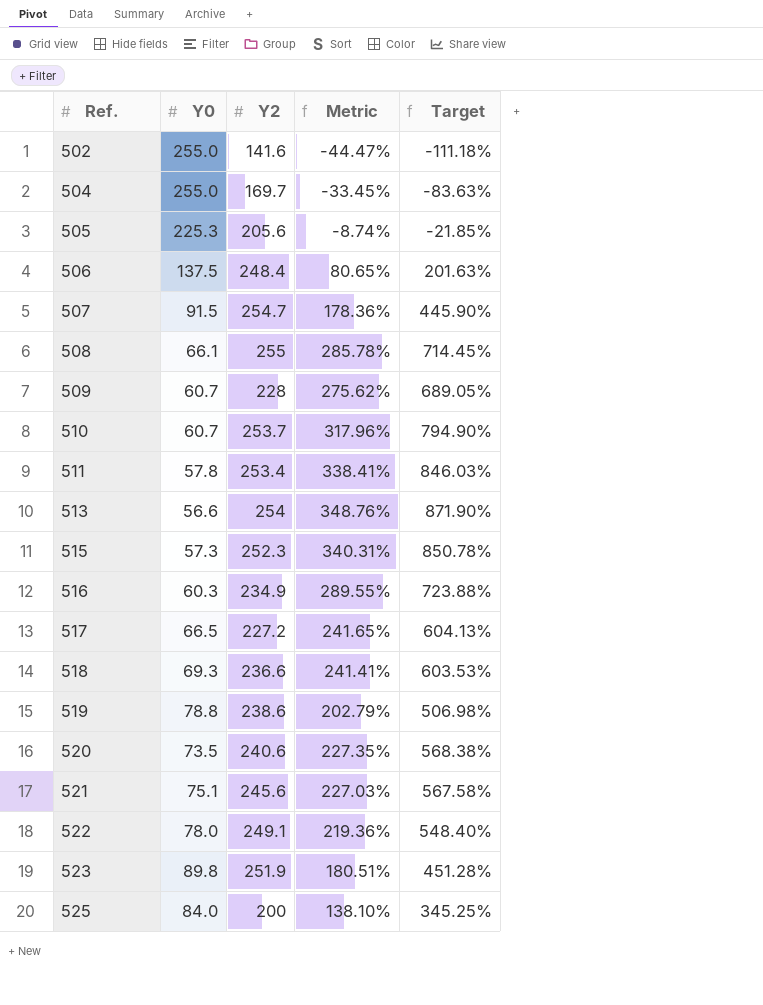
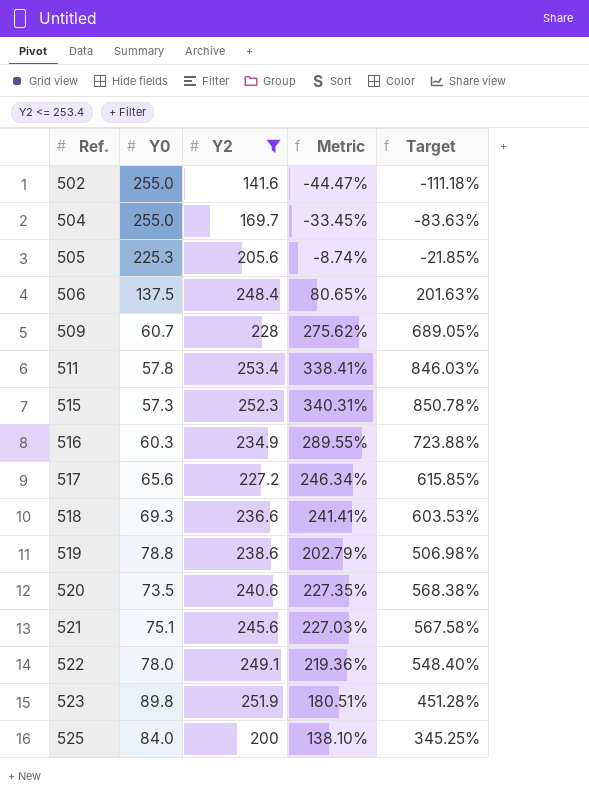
filter: none -> Y2 <= 253.4
517 | Y0: 66.5 -> 65.6
517 | Metric: 241.65% -> 246.34%
517 | Target: 604.13% -> 615.85%

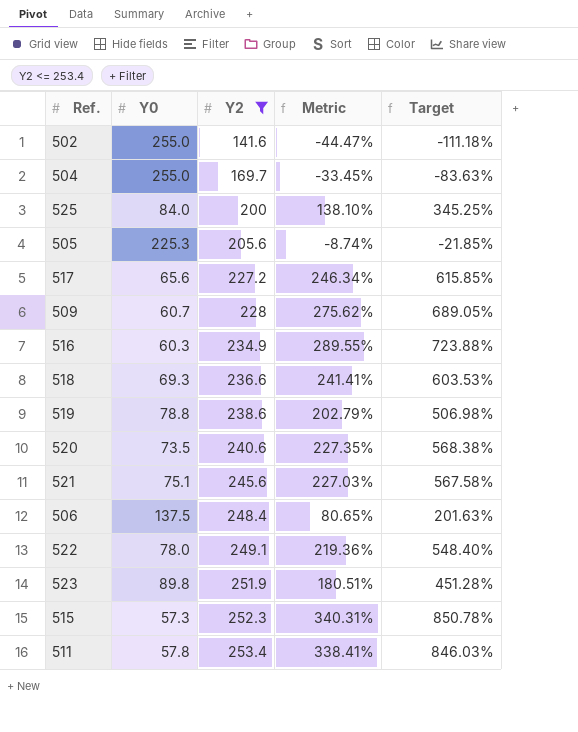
row order: Ref. ascending -> Y2 ascending

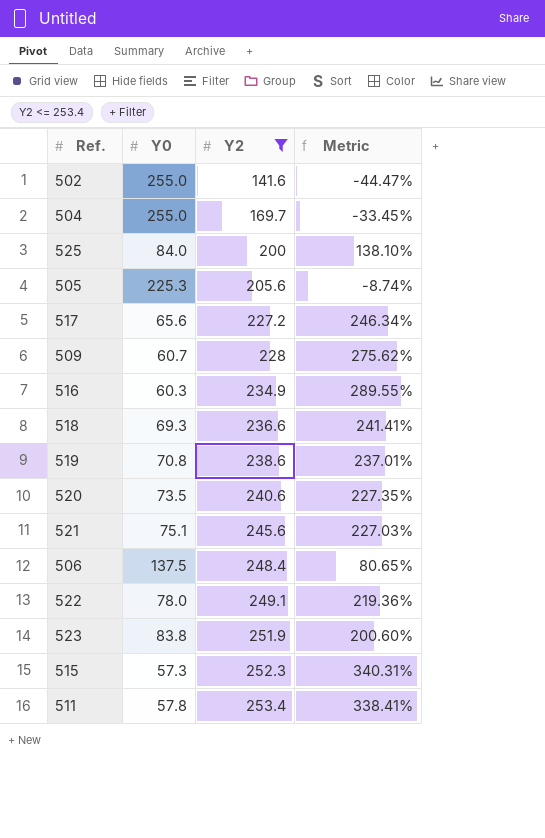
column Target | formula: [Metric] * 2.5 -> none
519 | Y0: 78.8 -> 70.8
519 | Metric: 202.79% -> 237.01%
523 | Y0: 89.8 -> 83.8
523 | Metric: 180.51% -> 200.60%

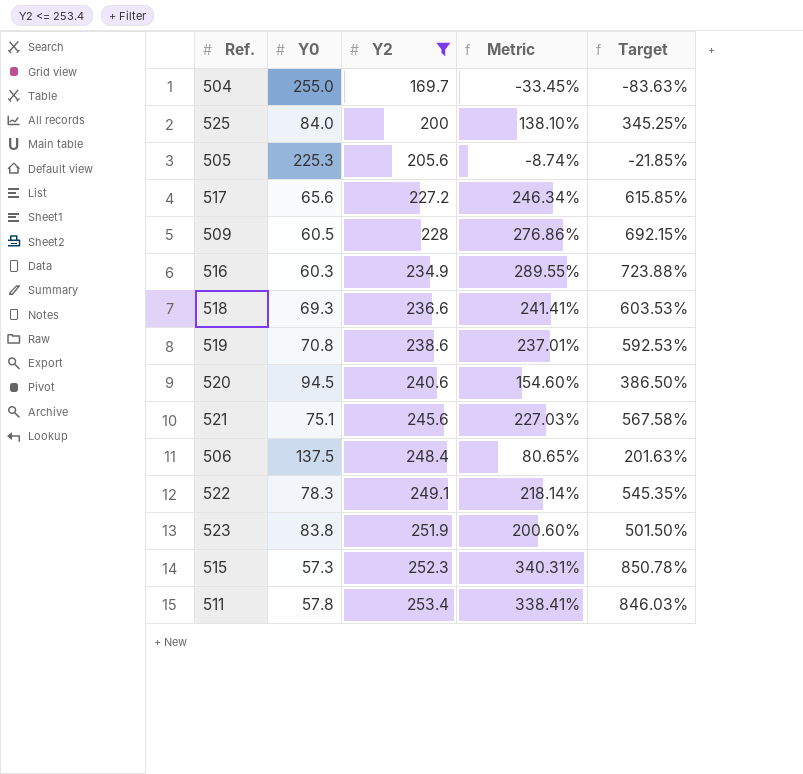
column Target | formula: none -> [Metric] * 2.5
row 502: 255.0 | 141.6 | -44.47% -> none
509 | Y0: 60.7 -> 60.5
509 | Metric: 275.62% -> 276.86%
520 | Y0: 73.5 -> 94.5
520 | Metric: 227.35% -> 154.60%
522 | Y0: 78.0 -> 78.3
522 | Metric: 219.36% -> 218.14%

